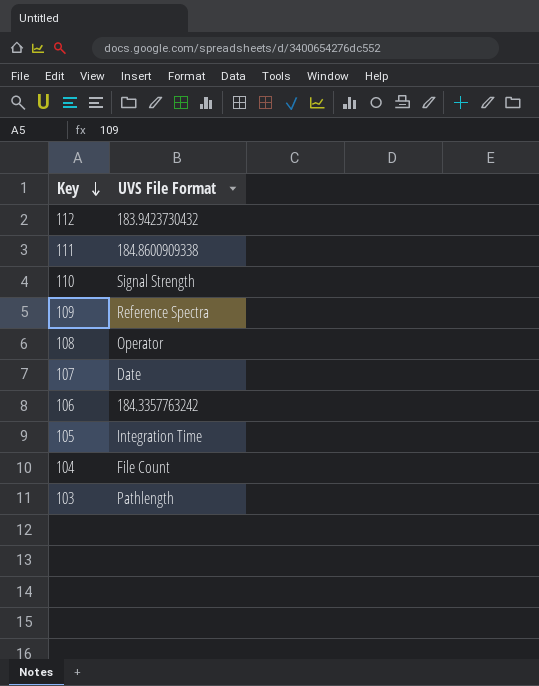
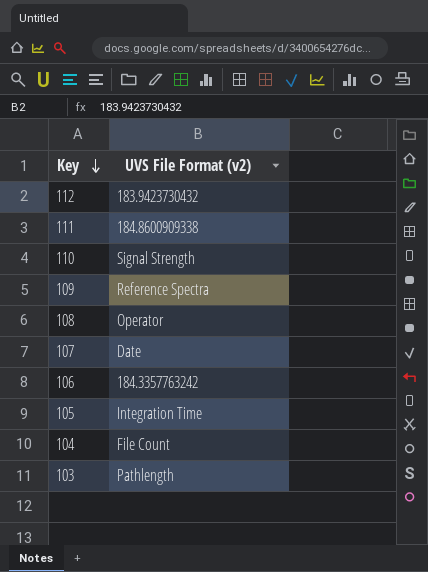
column name: UVS File Format -> UVS File Format (v2)

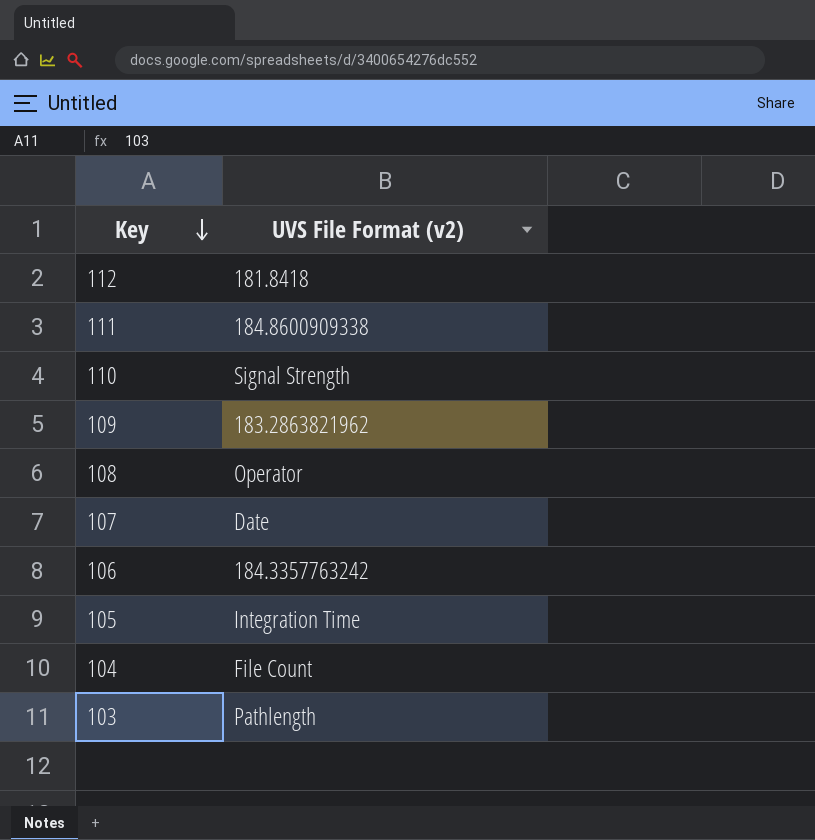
112 | UVS File Format (v2): 183.9423730432 -> 181.8418
109 | UVS File Format (v2): Reference Spectra -> 183.2863821962

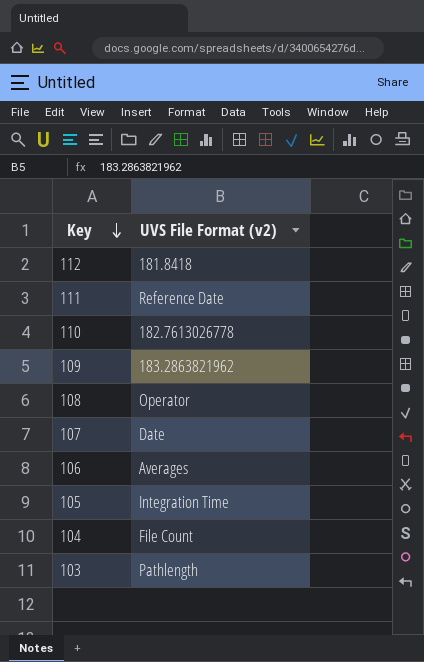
111 | UVS File Format (v2): 184.8600909338 -> Reference Date
110 | UVS File Format (v2): Signal Strength -> 182.7613026778
106 | UVS File Format (v2): 184.3357763242 -> Averages

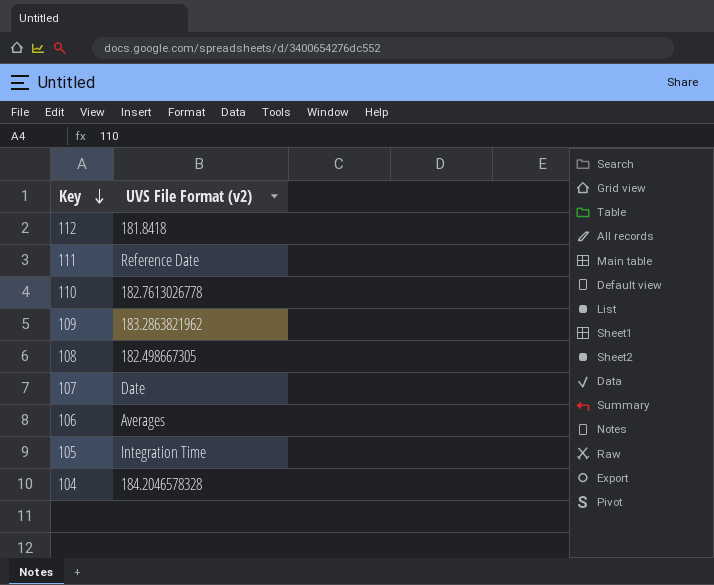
row 103: Pathlength -> none
108 | UVS File Format (v2): Operator -> 182.498667305
104 | UVS File Format (v2): File Count -> 184.2046578328

